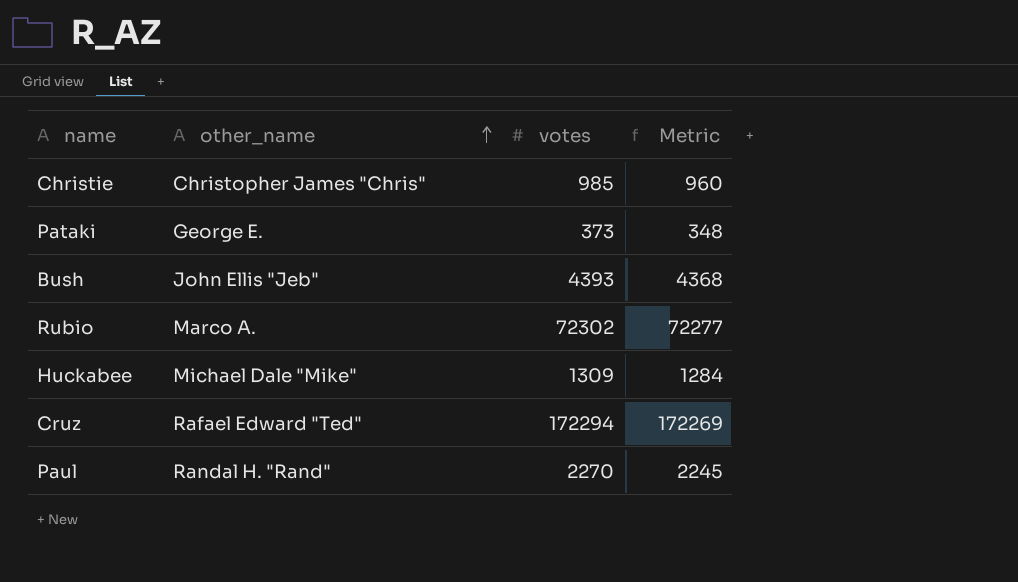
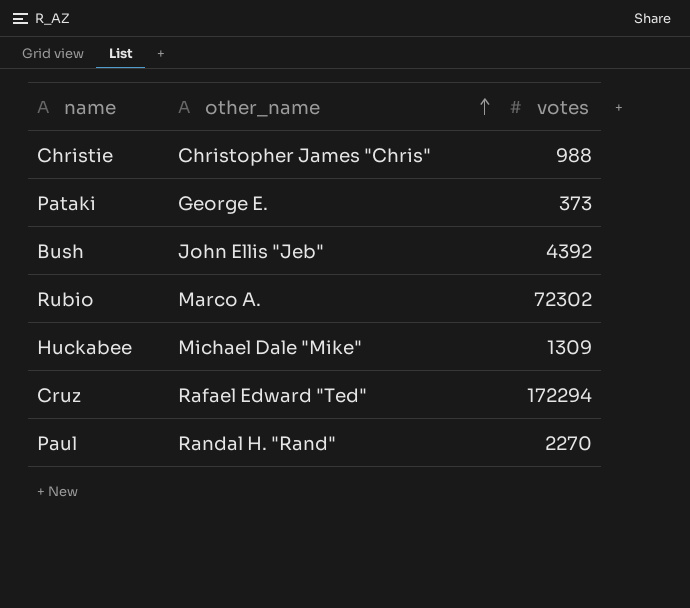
column Metric | formula: [votes] - 25 -> none
Christie | votes: 985 -> 988
Bush | votes: 4393 -> 4392

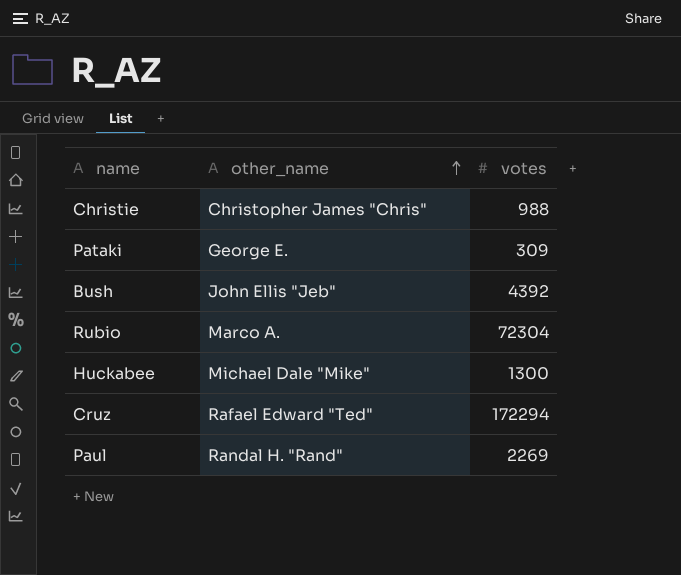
Pataki | votes: 373 -> 309
Rubio | votes: 72302 -> 72304
Huckabee | votes: 1309 -> 1300
Paul | votes: 2270 -> 2269

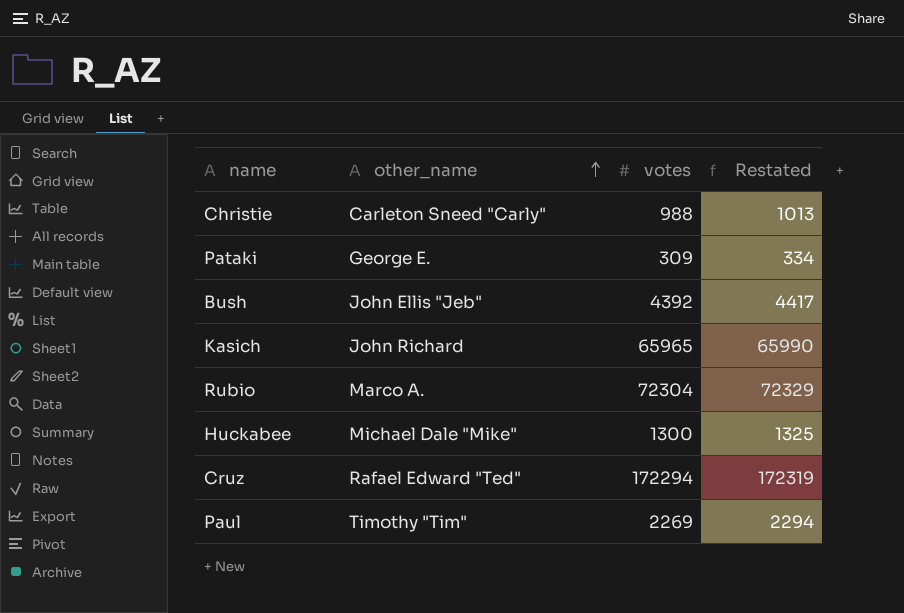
column Restated | formula: none -> [votes] + 25
Christie | other_name: Christopher James "Chris" -> Carleton Sneed "Carly"
row Kasich: none -> John Richard | 65965 | 65990
Paul | other_name: Randal H. "Rand" -> Timothy "Tim"

